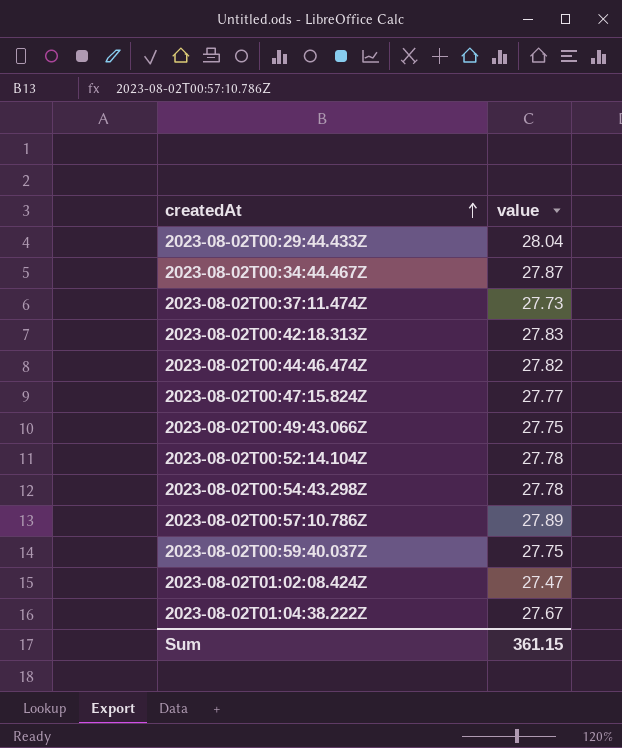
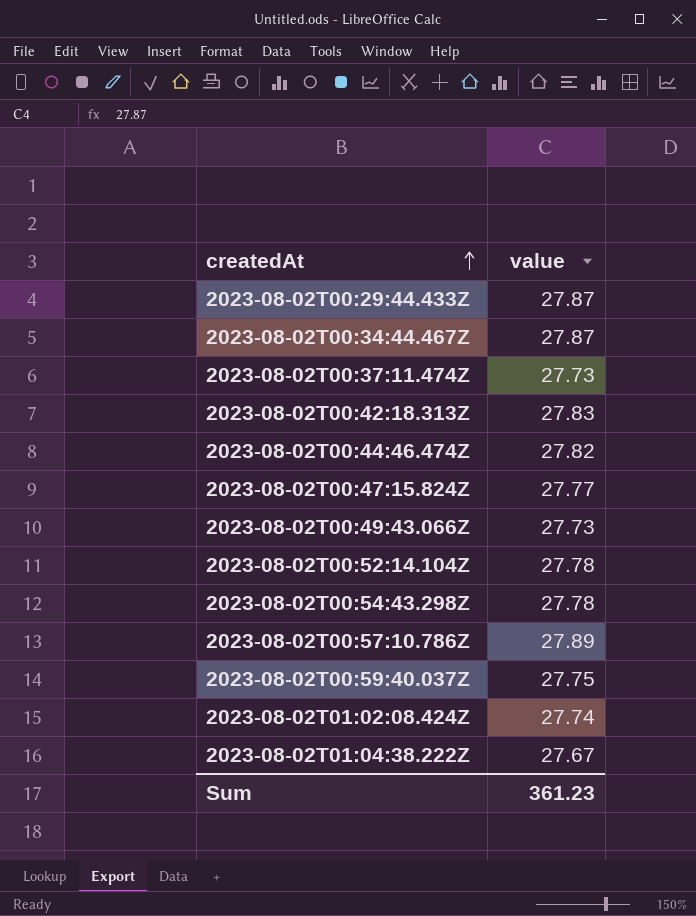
2023-08-02T00:29:44.433Z | value: 28.04 -> 27.87
2023-08-02T00:49:43.066Z | value: 27.75 -> 27.73
2023-08-02T01:02:08.424Z | value: 27.47 -> 27.74
Sum | value: 361.15 -> 361.23

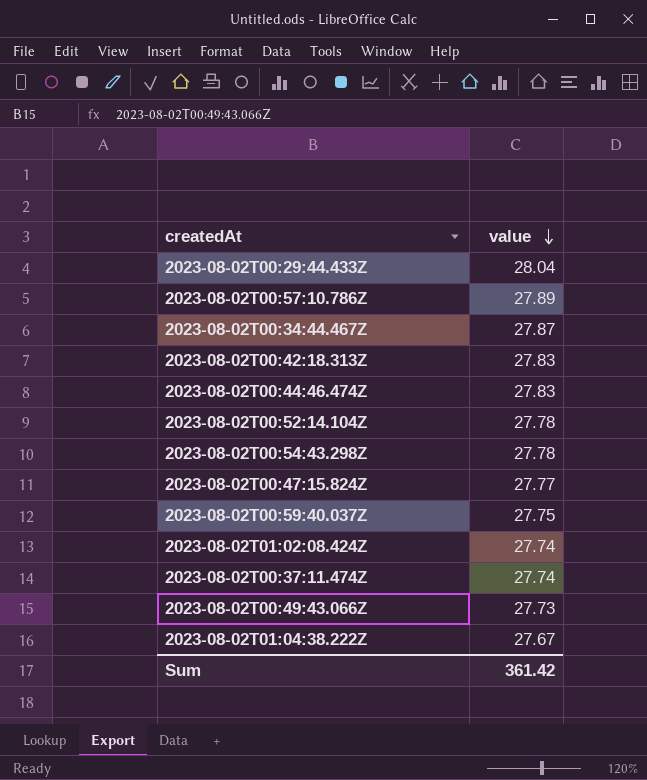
row order: createdAt ascending -> value descending
2023-08-02T00:29:44.433Z | value: 27.87 -> 28.04
2023-08-02T00:44:46.474Z | value: 27.82 -> 27.83
2023-08-02T00:37:11.474Z | value: 27.73 -> 27.74
Sum | value: 361.23 -> 361.42

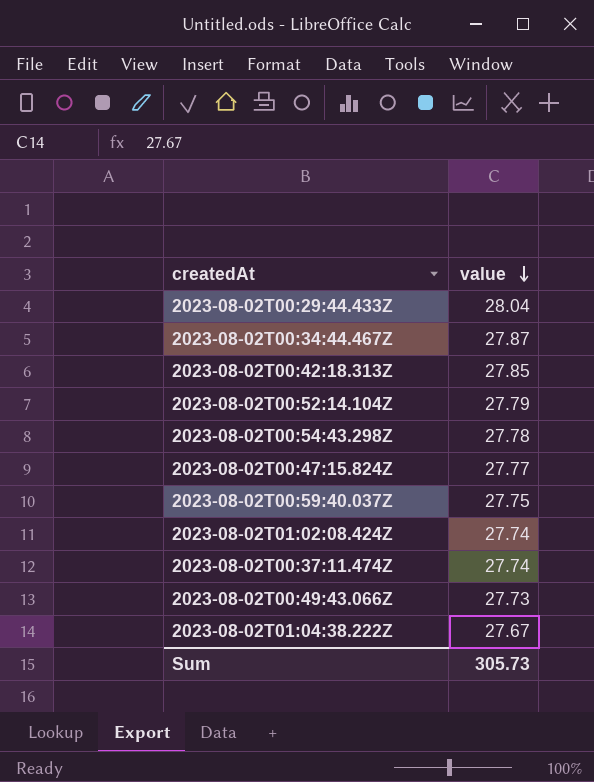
row 2023-08-02T00:57:10.786Z: 27.89 -> none
row 2023-08-02T00:44:46.474Z: 27.83 -> none
2023-08-02T00:42:18.313Z | value: 27.83 -> 27.85
2023-08-02T00:52:14.104Z | value: 27.78 -> 27.79
Sum | value: 361.42 -> 305.73

